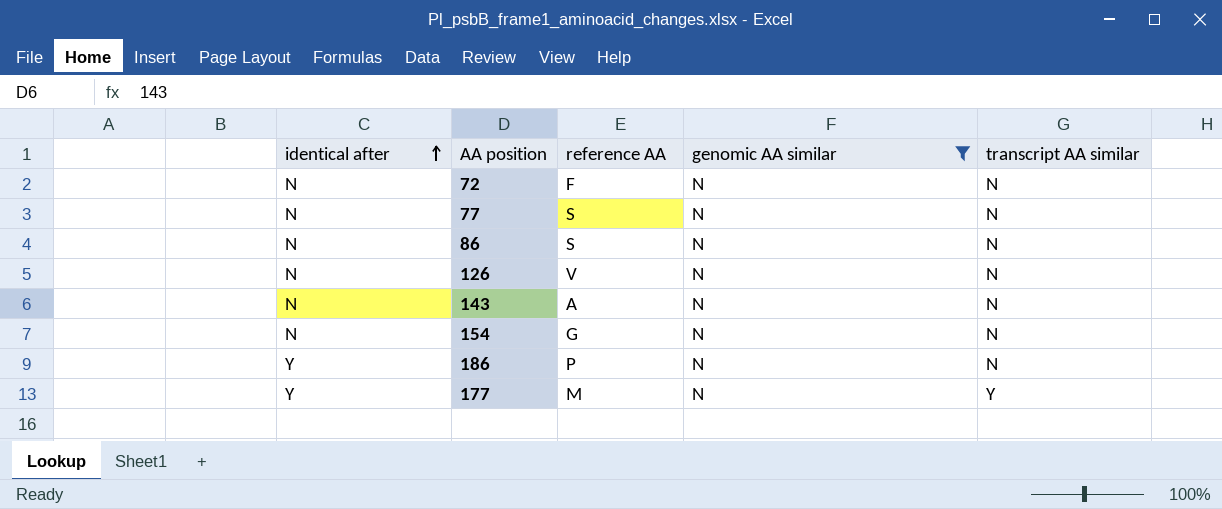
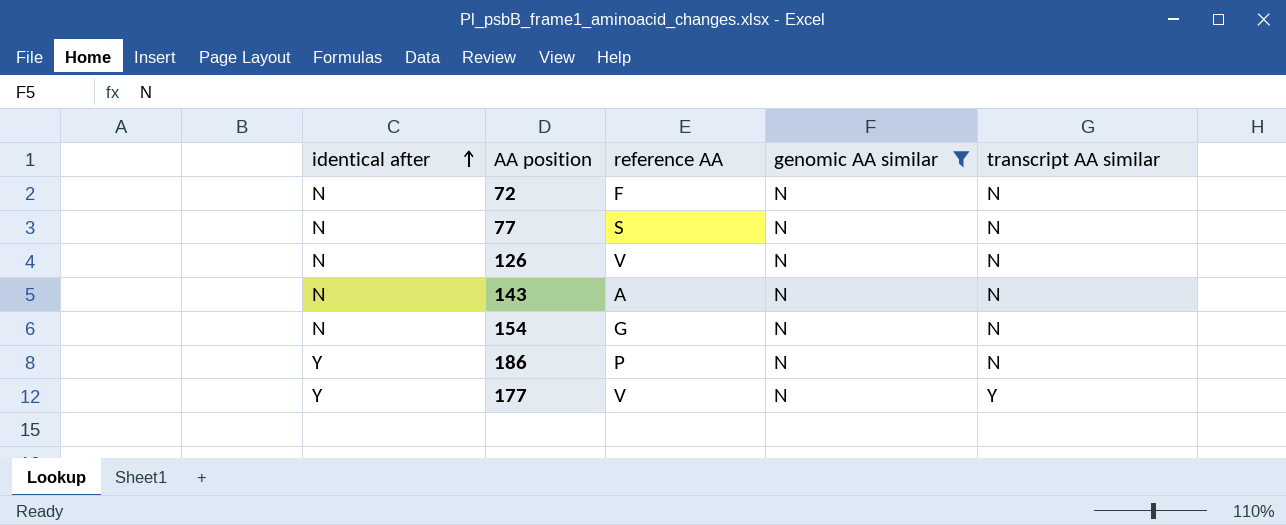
row 86: N | S | N | N -> none
177 | reference AA: M -> V

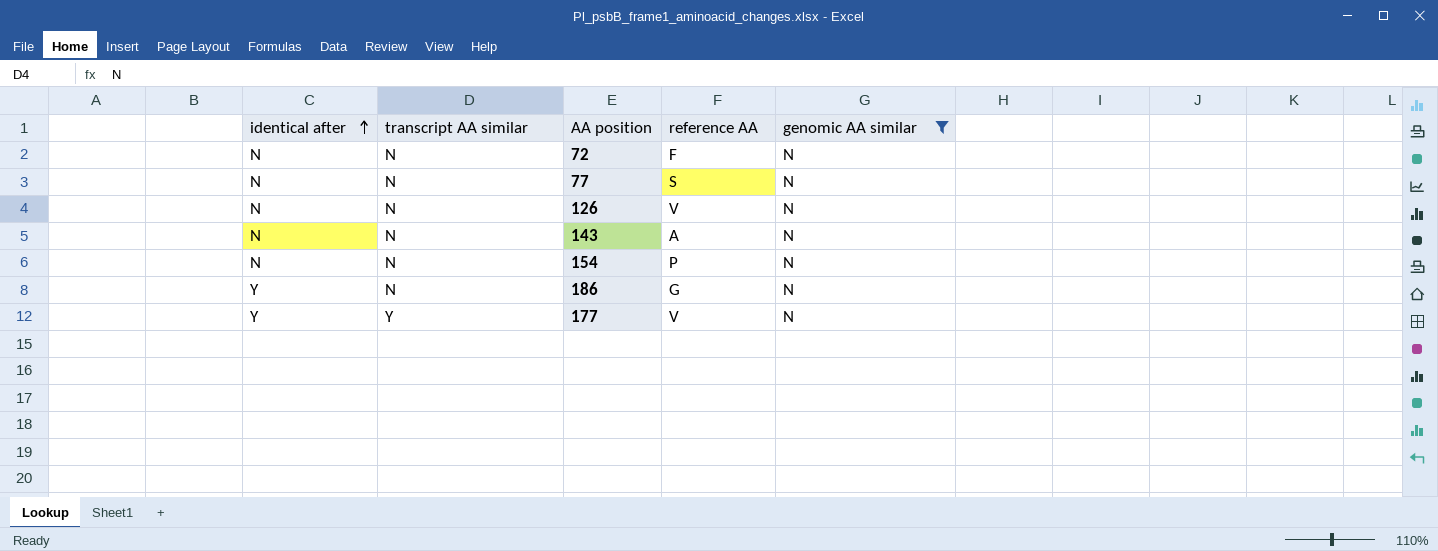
column transcript AA similar | position: 5 -> 2
154 | reference AA: G -> P
186 | reference AA: P -> G

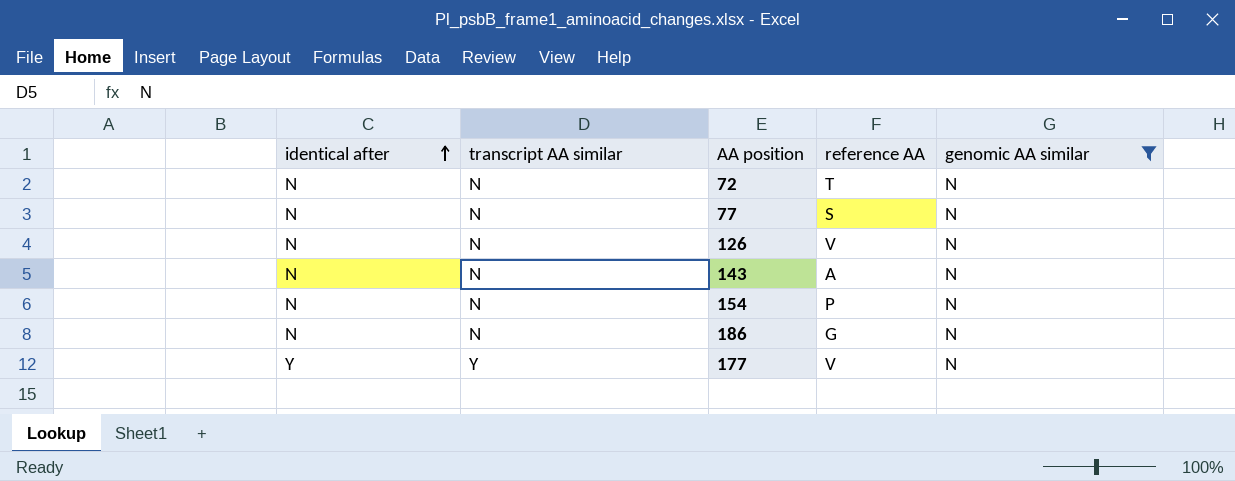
72 | reference AA: F -> T
186 | identical after: Y -> N

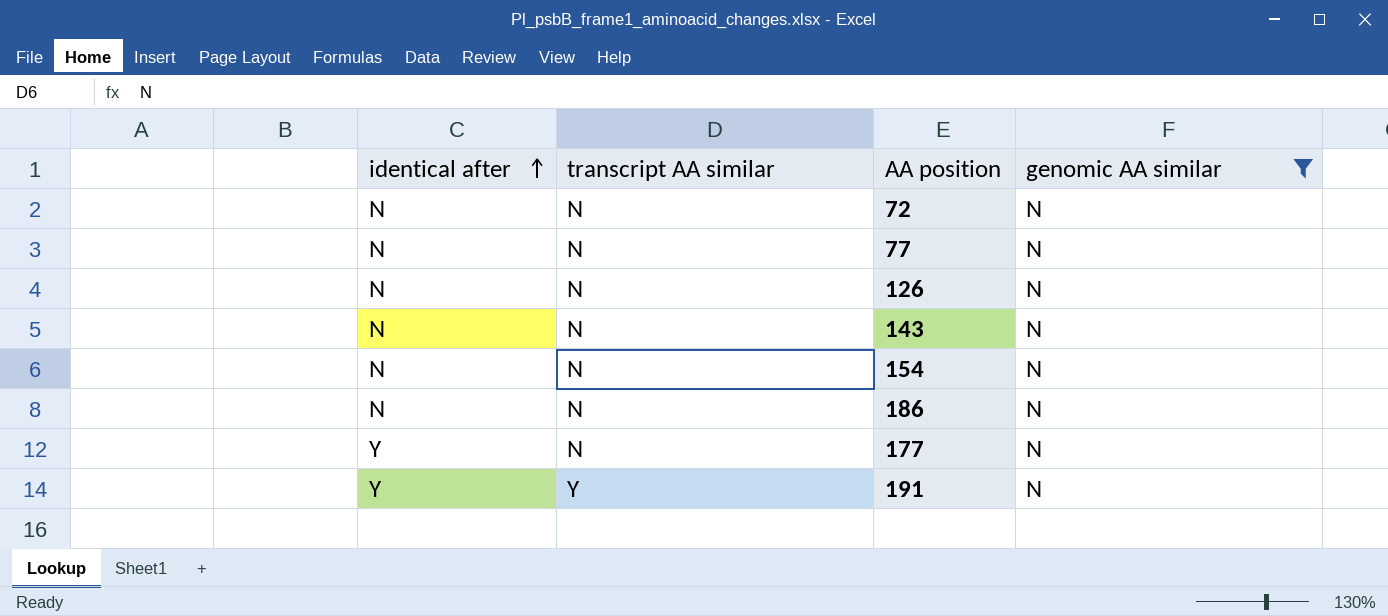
column reference AA | position: 4 -> none
177 | transcript AA similar: Y -> N
row 191: none -> Y | Y | N

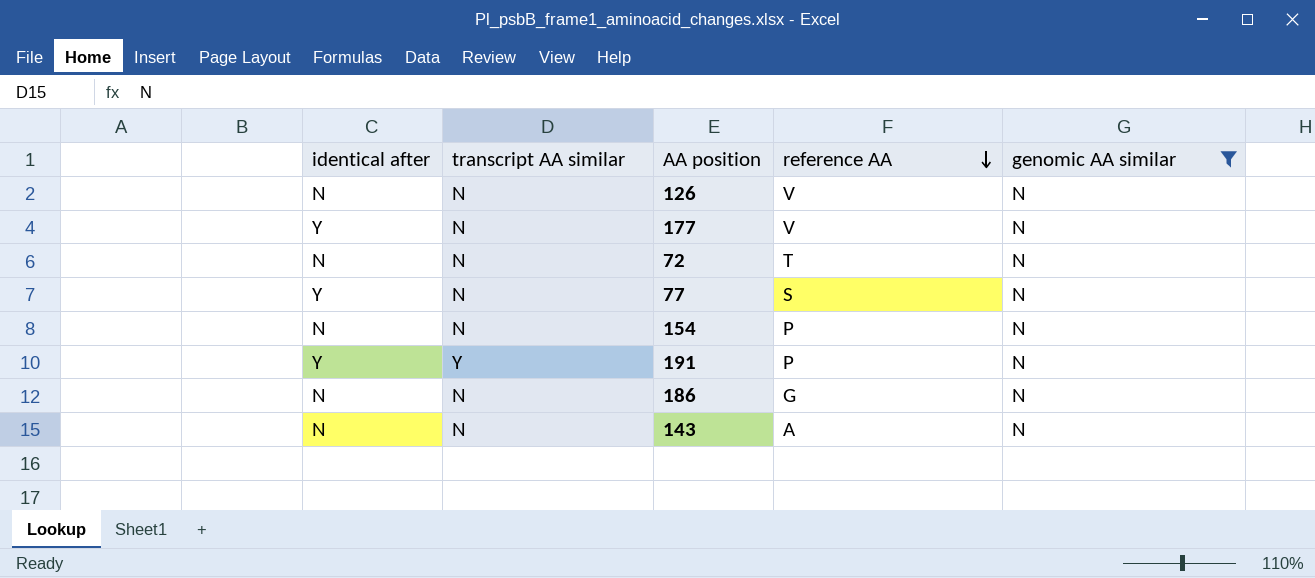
row order: identical after ascending -> reference AA descending
column reference AA | position: none -> 4
77 | identical after: N -> Y

